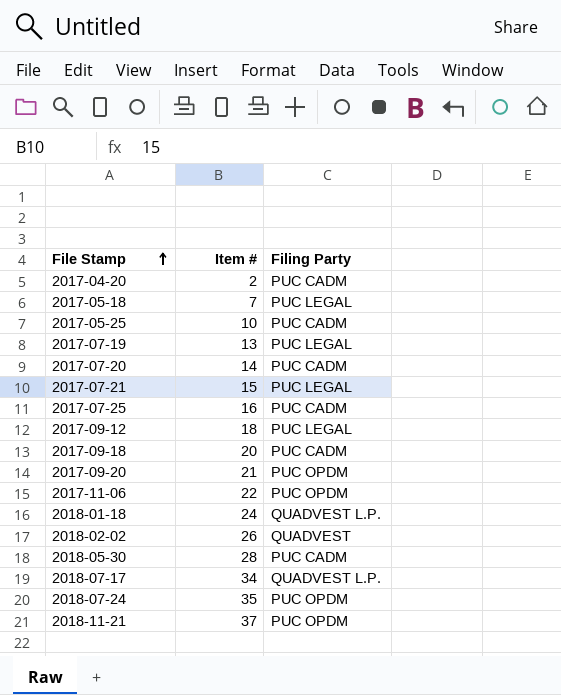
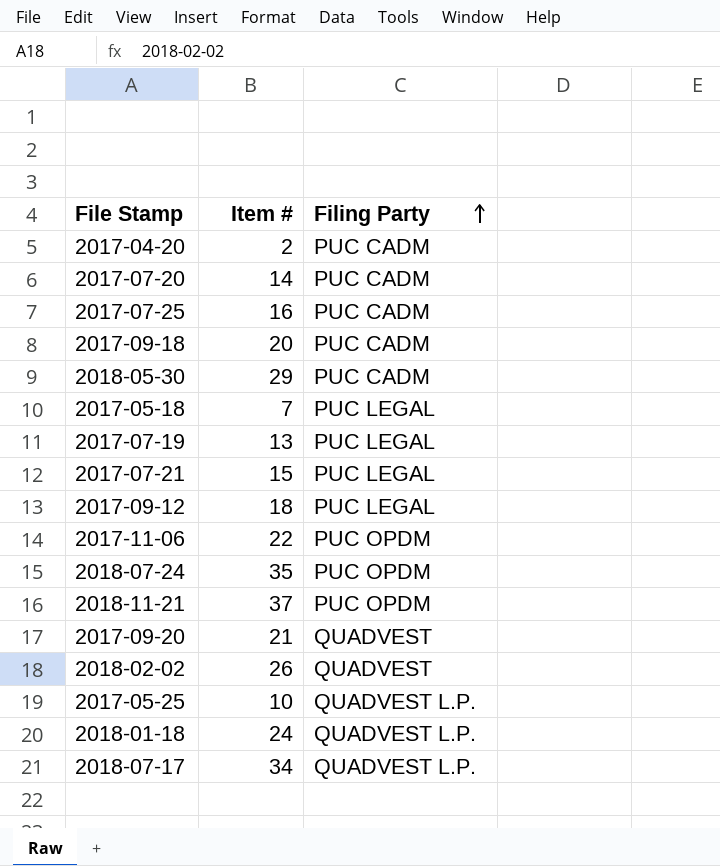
row order: File Stamp ascending -> Filing Party ascending
2018-05-30 | Item #: 28 -> 29
2017-09-20 | Filing Party: PUC OPDM -> QUADVEST
2017-05-25 | Filing Party: PUC CADM -> QUADVEST L.P.

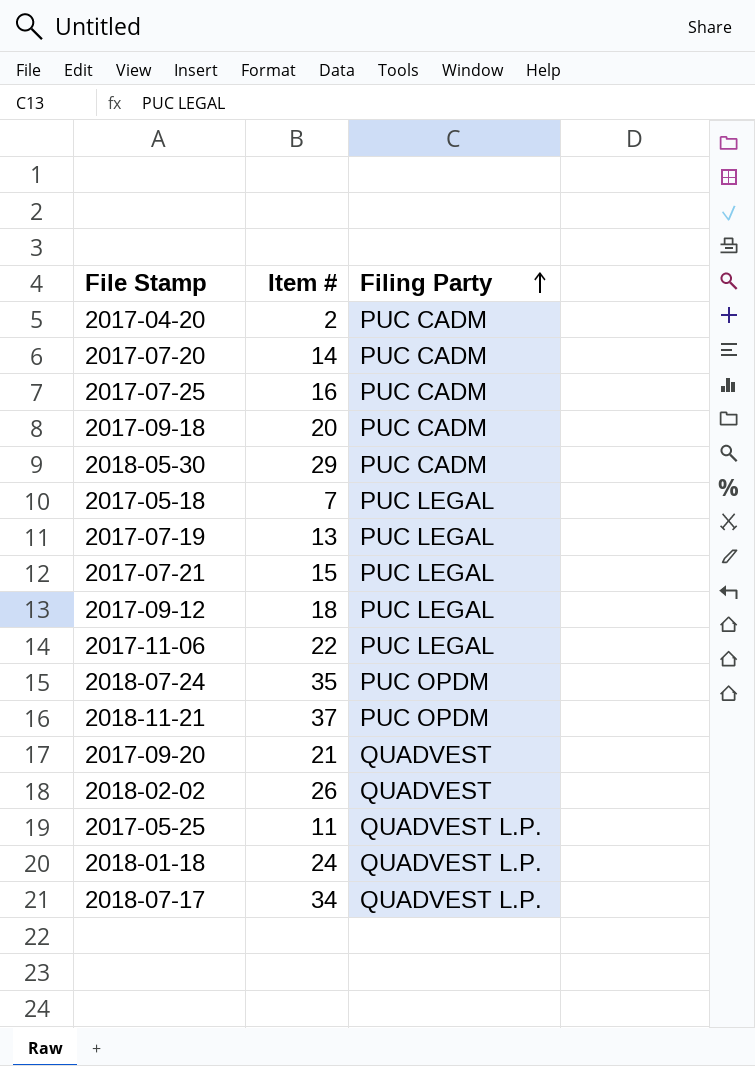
2017-11-06 | Filing Party: PUC OPDM -> PUC LEGAL
2017-05-25 | Item #: 10 -> 11

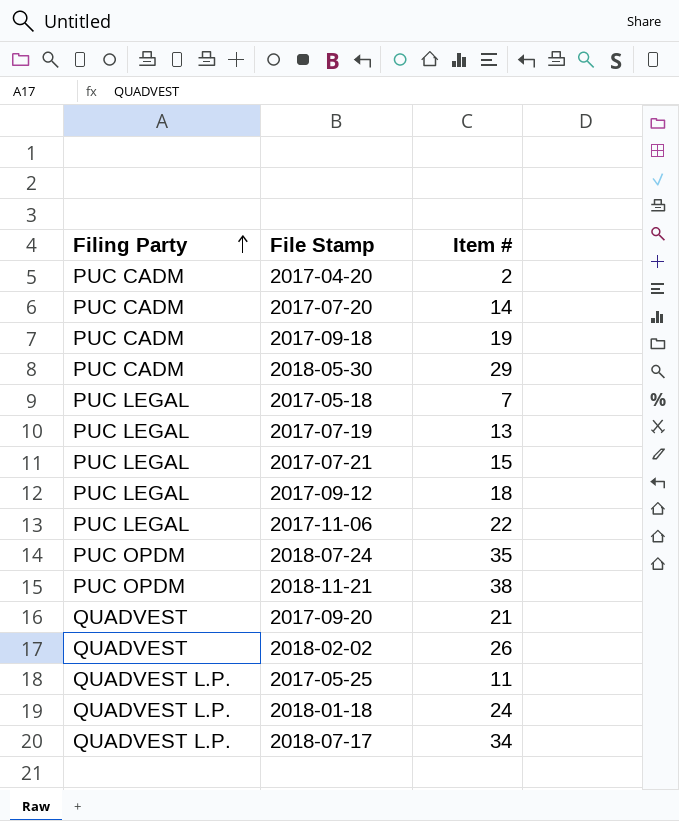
column Filing Party | position: 3 -> 1
row 2017-07-25: 16 | PUC CADM -> none
2017-09-18 | Item #: 20 -> 19
2018-11-21 | Item #: 37 -> 38

